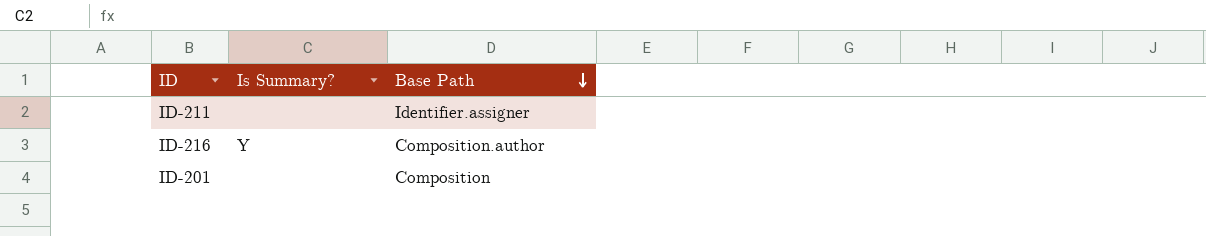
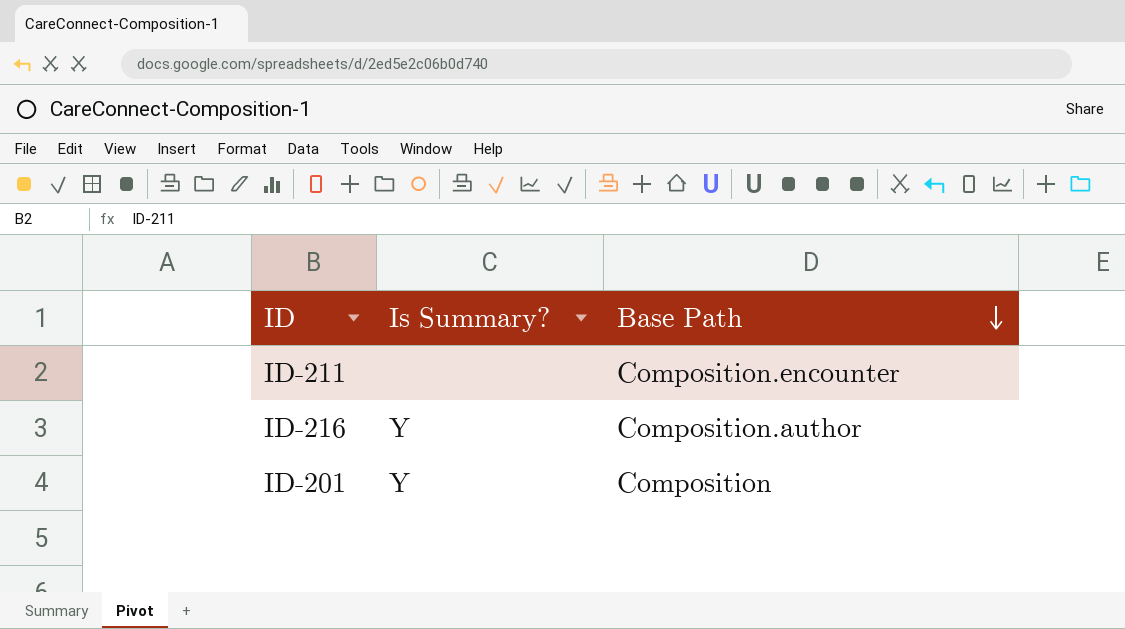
ID-211 | Base Path: Identifier.assigner -> Composition.encounter
ID-201 | Is Summary?: none -> Y

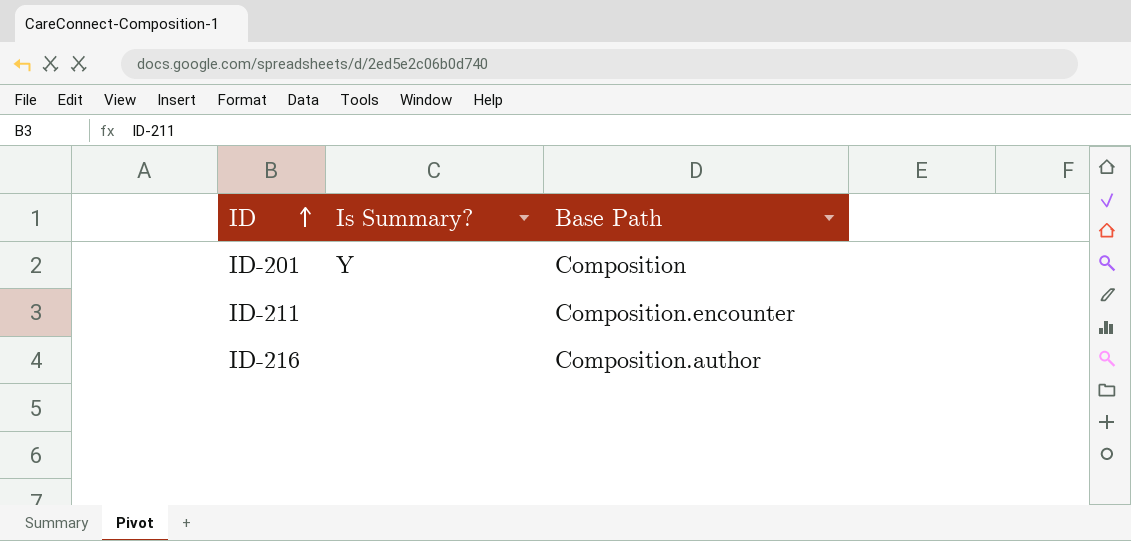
row order: Base Path descending -> ID ascending
ID-216 | Is Summary?: Y -> none

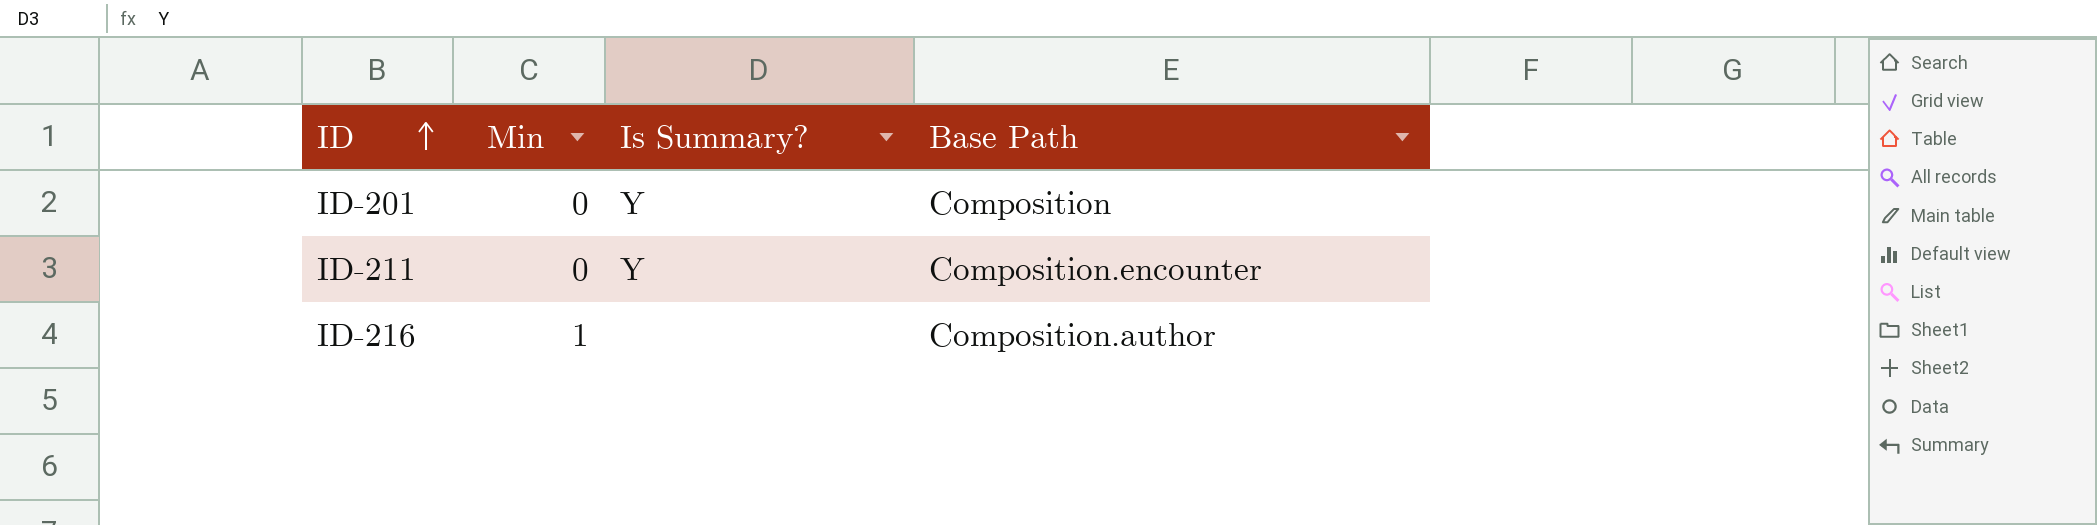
column Min | position: none -> 2
ID-211 | Is Summary?: none -> Y

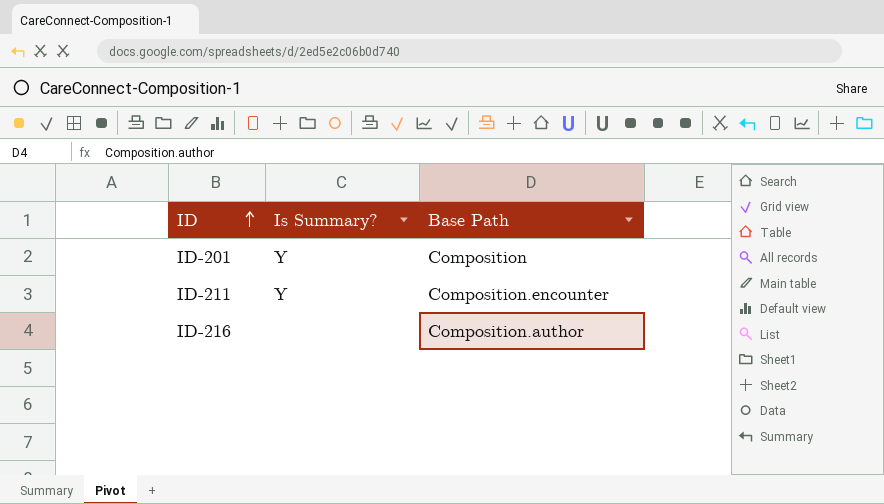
column Min | position: 2 -> none

